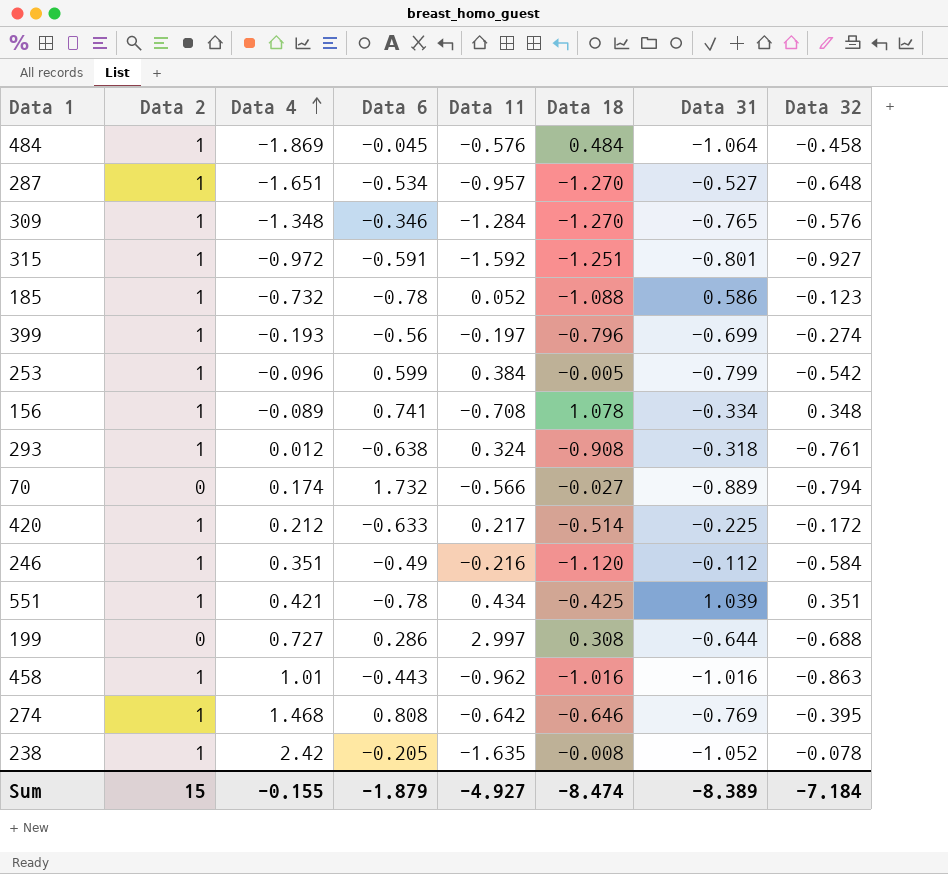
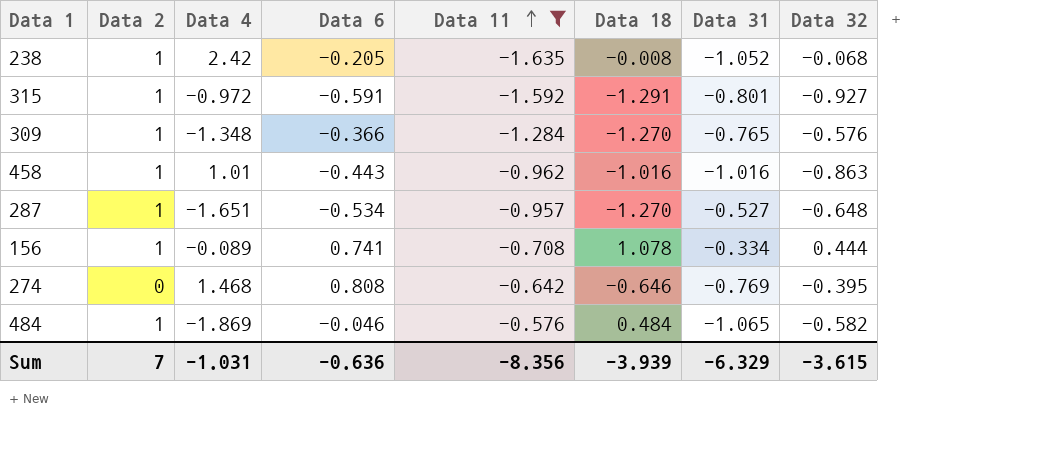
filter: none -> Data 11 <= -0.576
row order: Data 4 ascending -> Data 11 ascending
238 | Data 32: -0.078 -> -0.068
315 | Data 18: -1.251 -> -1.291
309 | Data 6: -0.346 -> -0.366
156 | Data 32: 0.348 -> 0.444
274 | Data 2: 1 -> 0
484 | Data 6: -0.045 -> -0.046
484 | Data 31: -1.064 -> -1.065
484 | Data 32: -0.458 -> -0.582
Sum | Data 2: 15 -> 7
Sum | Data 4: -0.155 -> -1.031
Sum | Data 6: -1.879 -> -0.636
Sum | Data 11: -4.927 -> -8.356
Sum | Data 18: -8.474 -> -3.939
Sum | Data 31: -8.389 -> -6.329
Sum | Data 32: -7.184 -> -3.615

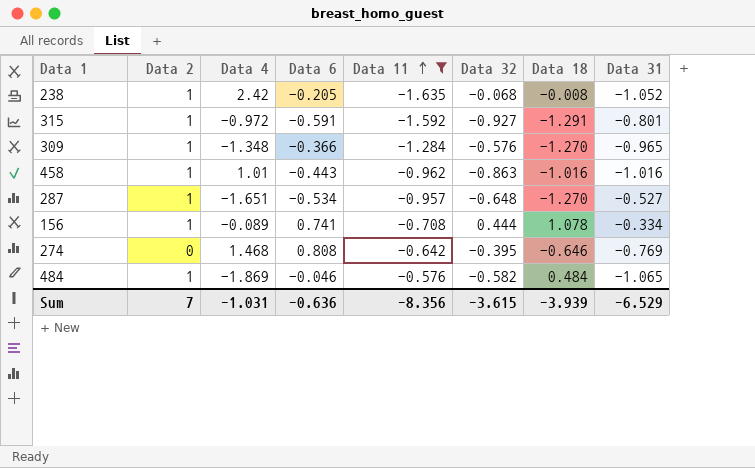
column Data 32 | position: 8 -> 6
309 | Data 31: -0.765 -> -0.965
Sum | Data 31: -6.329 -> -6.529

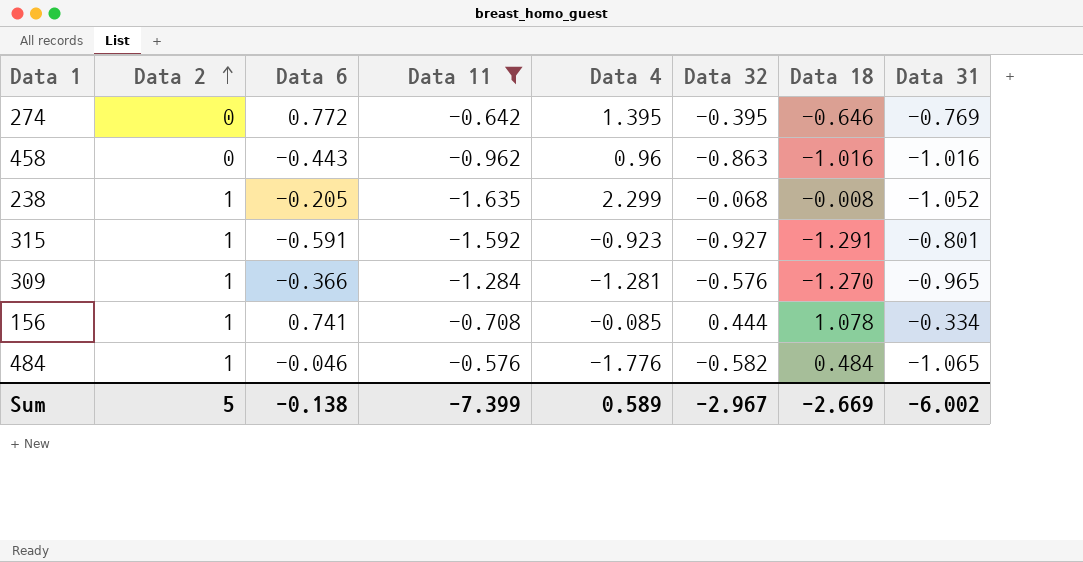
row order: Data 11 ascending -> Data 2 ascending
column Data 4 | position: 3 -> 5
row 287: 1 | -1.651 | -0.534 | -0.957 | -0.648 | -1.270 | -0.527 -> none
274 | Data 6: 0.808 -> 0.772
274 | Data 4: 1.468 -> 1.395
458 | Data 2: 1 -> 0
458 | Data 4: 1.01 -> 0.96
238 | Data 4: 2.42 -> 2.299
315 | Data 4: -0.972 -> -0.923
309 | Data 4: -1.348 -> -1.281
156 | Data 4: -0.089 -> -0.085
484 | Data 4: -1.869 -> -1.776
Sum | Data 2: 7 -> 5
Sum | Data 6: -0.636 -> -0.138
Sum | Data 11: -8.356 -> -7.399
Sum | Data 4: -1.031 -> 0.589
Sum | Data 32: -3.615 -> -2.967
Sum | Data 18: -3.939 -> -2.669
Sum | Data 31: -6.529 -> -6.002

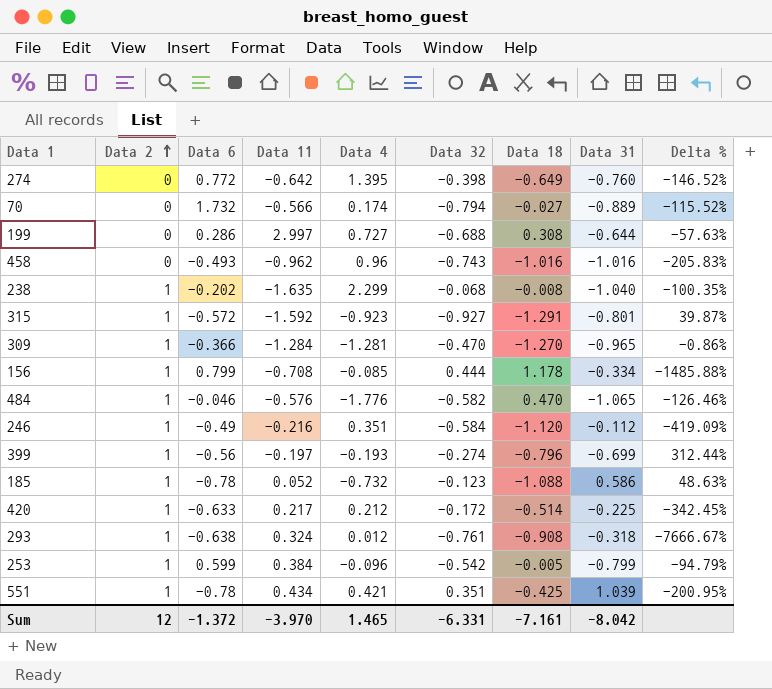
filter: Data 11 <= -0.576 -> none
column Delta % | formula: none -> ([Data 18] - [Data 4]) / [Data 4]
274 | Data 32: -0.395 -> -0.398
274 | Data 18: -0.646 -> -0.649
274 | Data 31: -0.769 -> -0.760
458 | Data 6: -0.443 -> -0.493
458 | Data 32: -0.863 -> -0.743
238 | Data 6: -0.205 -> -0.202
238 | Data 31: -1.052 -> -1.040
315 | Data 6: -0.591 -> -0.572
309 | Data 32: -0.576 -> -0.470
156 | Data 6: 0.741 -> 0.799
156 | Data 18: 1.078 -> 1.178
484 | Data 18: 0.484 -> 0.470
Sum | Data 2: 5 -> 12
Sum | Data 6: -0.138 -> -1.372
Sum | Data 11: -7.399 -> -3.970
Sum | Data 4: 0.589 -> 1.465
Sum | Data 32: -2.967 -> -6.331
Sum | Data 18: -2.669 -> -7.161
Sum | Data 31: -6.002 -> -8.042

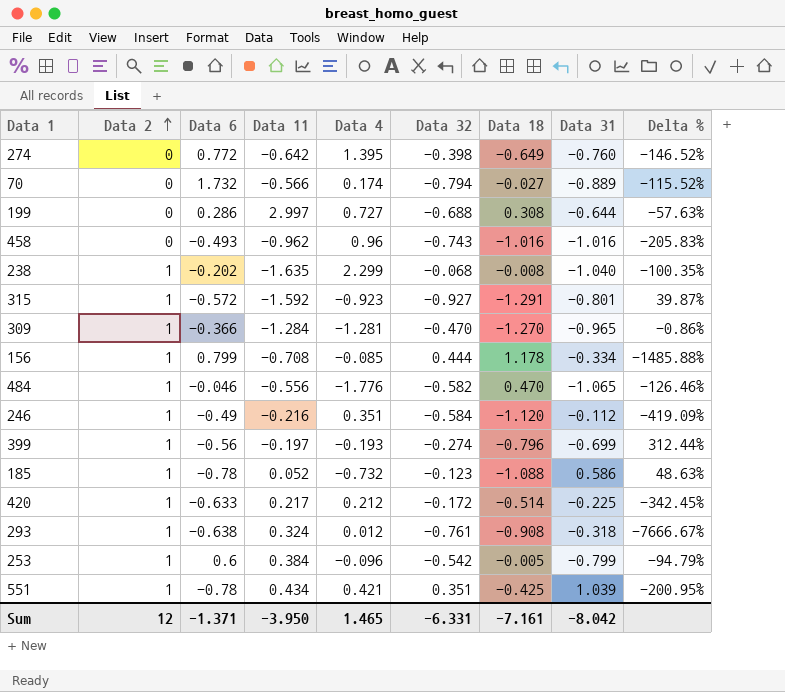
484 | Data 11: -0.576 -> -0.556
253 | Data 6: 0.599 -> 0.6
Sum | Data 6: -1.372 -> -1.371
Sum | Data 11: -3.970 -> -3.950

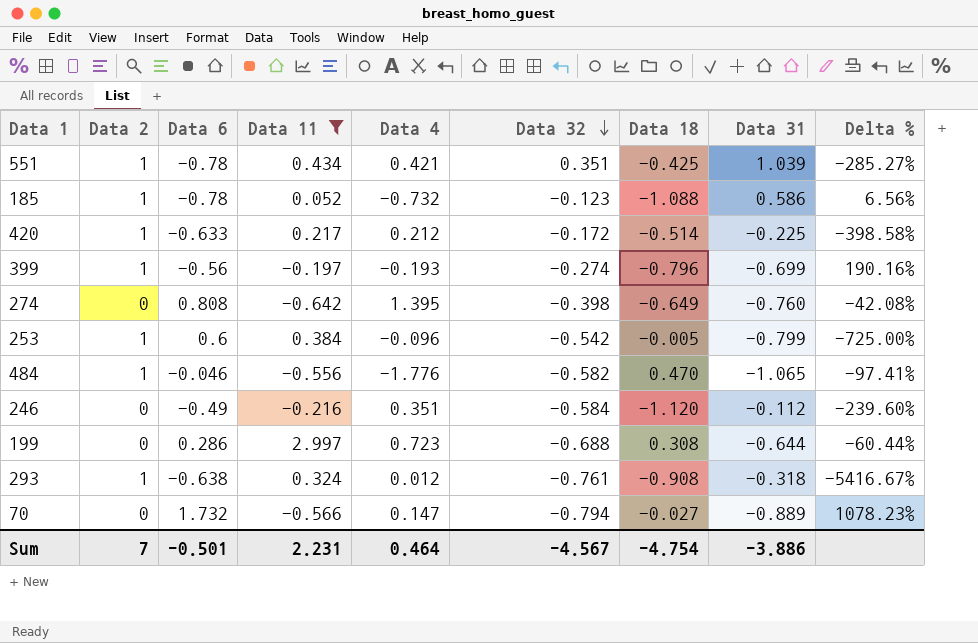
filter: none -> Data 11 >= -0.642
row order: Data 2 ascending -> Data 32 descending
column Delta % | formula: ([Data 18] - [Data 4]) / [Data 4] -> ([Data 6] - [Data 4]) / [Data 4]
274 | Data 6: 0.772 -> 0.808
246 | Data 2: 1 -> 0
199 | Data 4: 0.727 -> 0.723
70 | Data 4: 0.174 -> 0.147
Sum | Data 2: 12 -> 7
Sum | Data 6: -1.371 -> -0.501
Sum | Data 11: -3.950 -> 2.231
Sum | Data 4: 1.465 -> 0.464
Sum | Data 32: -6.331 -> -4.567
Sum | Data 18: -7.161 -> -4.754
Sum | Data 31: -8.042 -> -3.886

